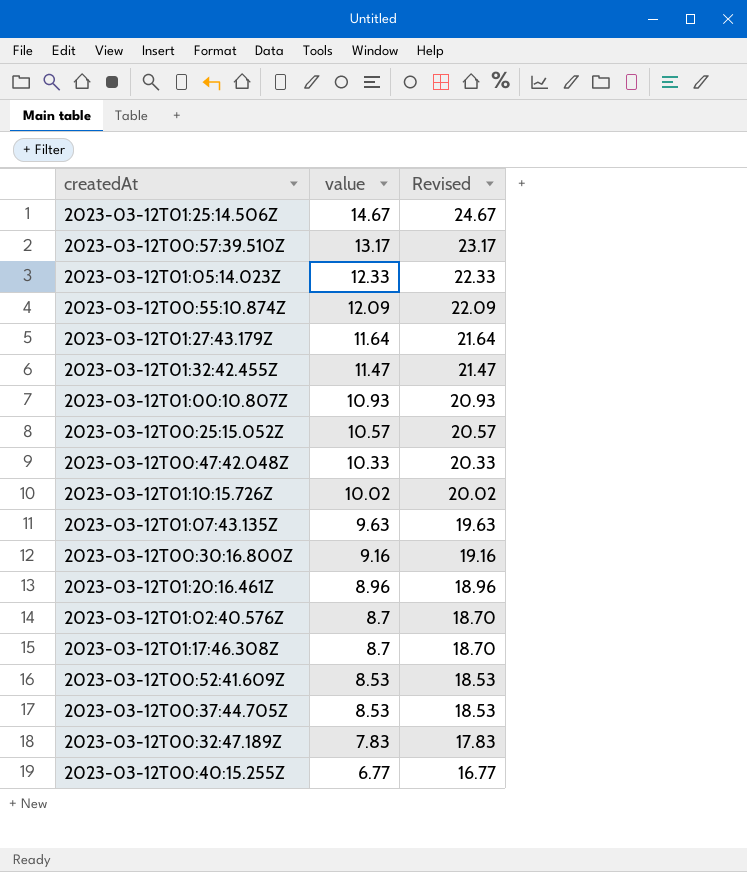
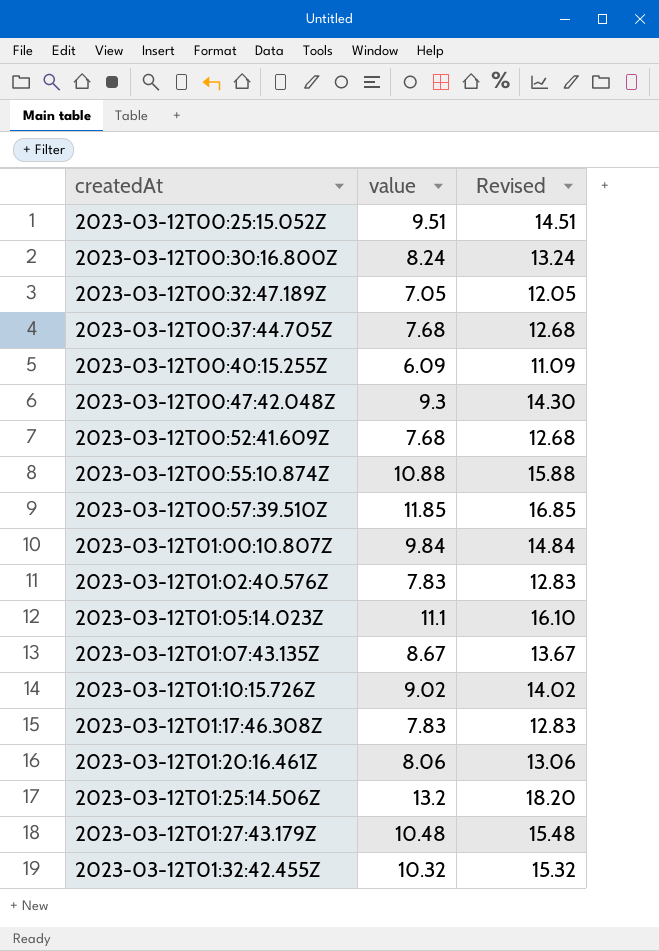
row order: value descending -> createdAt ascending
column Revised | formula: [value] + 10 -> [value] + 5
2023-03-12T00:25:15.052Z | value: 10.57 -> 9.51
2023-03-12T00:30:16.800Z | value: 9.16 -> 8.24
2023-03-12T00:32:47.189Z | value: 7.83 -> 7.05
2023-03-12T00:37:44.705Z | value: 8.53 -> 7.68
2023-03-12T00:40:15.255Z | value: 6.77 -> 6.09
2023-03-12T00:47:42.048Z | value: 10.33 -> 9.3
2023-03-12T00:52:41.609Z | value: 8.53 -> 7.68
2023-03-12T00:55:10.874Z | value: 12.09 -> 10.88
2023-03-12T00:57:39.510Z | value: 13.17 -> 11.85
2023-03-12T01:00:10.807Z | value: 10.93 -> 9.84
2023-03-12T01:02:40.576Z | value: 8.7 -> 7.83
2023-03-12T01:05:14.023Z | value: 12.33 -> 11.1
2023-03-12T01:07:43.135Z | value: 9.63 -> 8.67
2023-03-12T01:10:15.726Z | value: 10.02 -> 9.02
2023-03-12T01:17:46.308Z | value: 8.7 -> 7.83
2023-03-12T01:20:16.461Z | value: 8.96 -> 8.06
2023-03-12T01:25:14.506Z | value: 14.67 -> 13.2
2023-03-12T01:27:43.179Z | value: 11.64 -> 10.48
2023-03-12T01:32:42.455Z | value: 11.47 -> 10.32

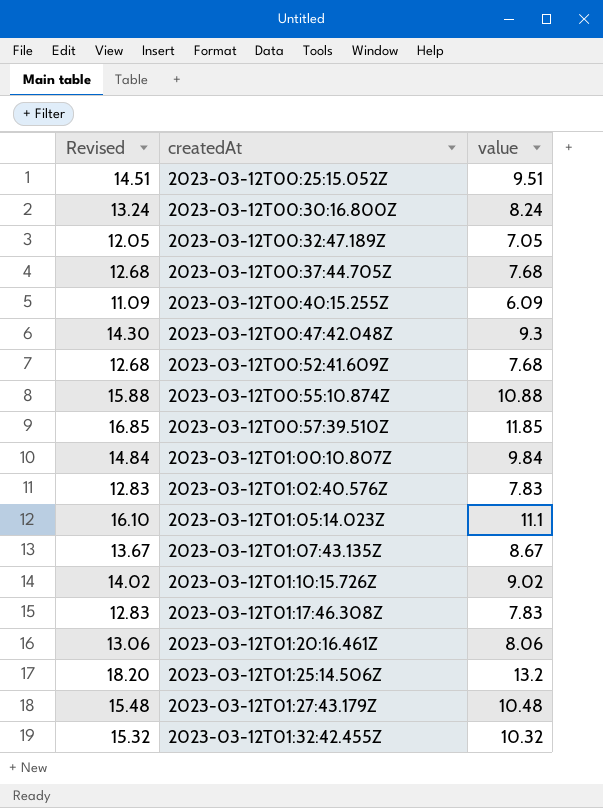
column Revised | position: 3 -> 1

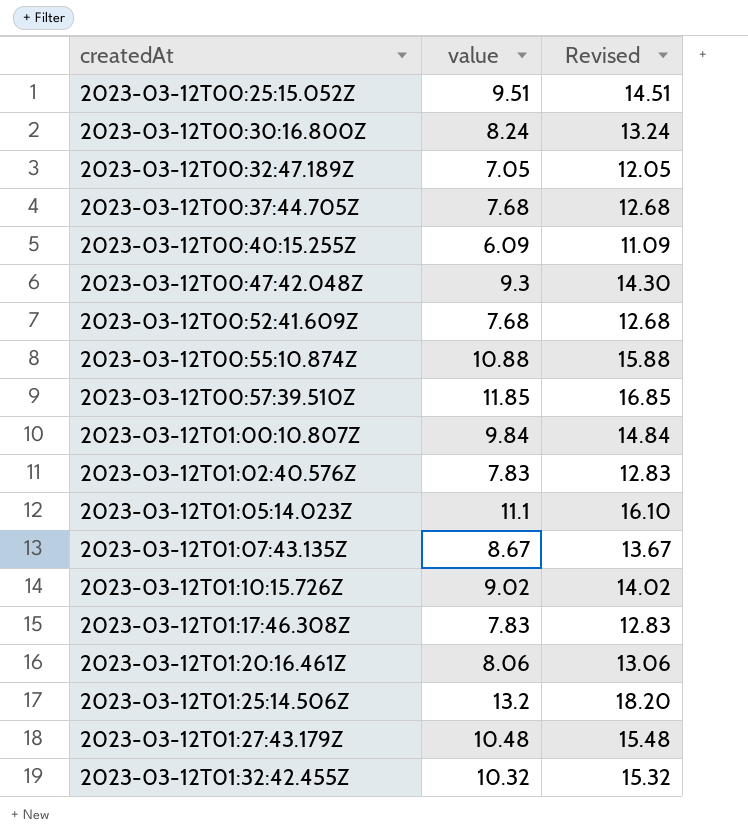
column Revised | position: 1 -> 3

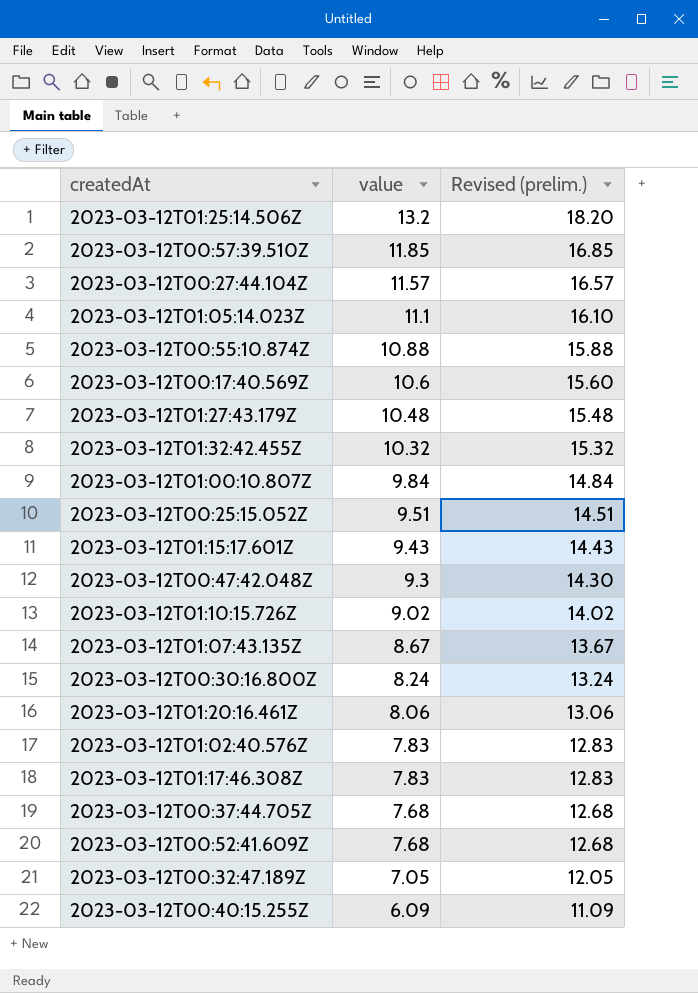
row order: createdAt ascending -> value descending
column name: Revised -> Revised (prelim.)
row 2023-03-12T00:27:44.104Z: none -> 11.57 | 16.57
row 2023-03-12T00:17:40.569Z: none -> 10.6 | 15.60
row 2023-03-12T01:15:17.601Z: none -> 9.43 | 14.43

